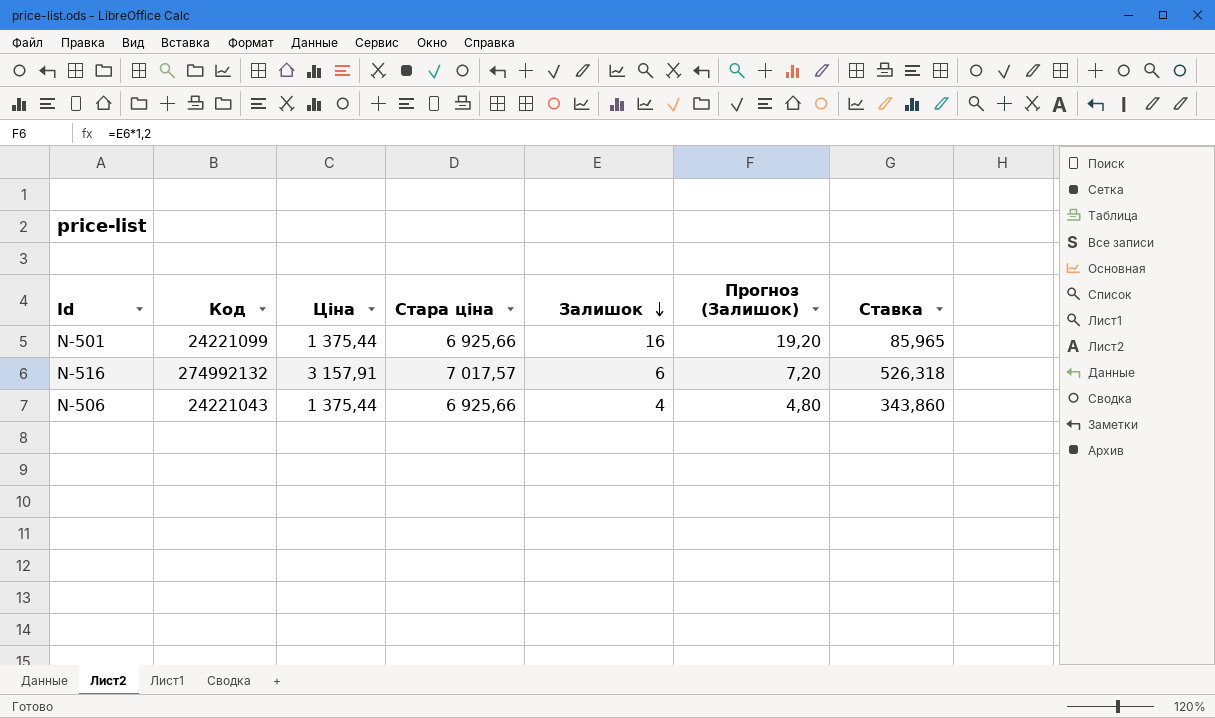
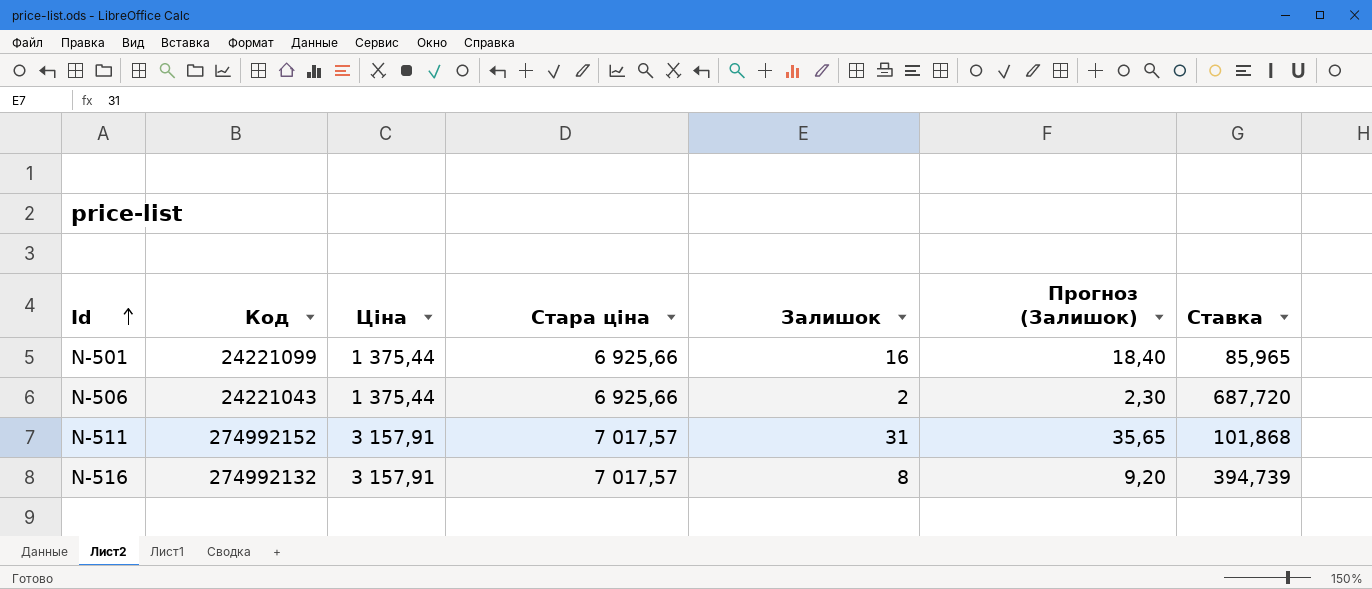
row order: Залишок descending -> Id ascending
column Прогноз (Залишок) | formula: [Залишок] * 1,2 -> [Залишок] * 1,15
N-506 | Залишок: 4 -> 2
N-506 | Ставка: 343,860 -> 687,720
row N-511: none -> 274992152 | 3 157,91 | 7 017,57 | 31 | 35,65 | 101,868
N-516 | Залишок: 6 -> 8
N-516 | Ставка: 526,318 -> 394,739

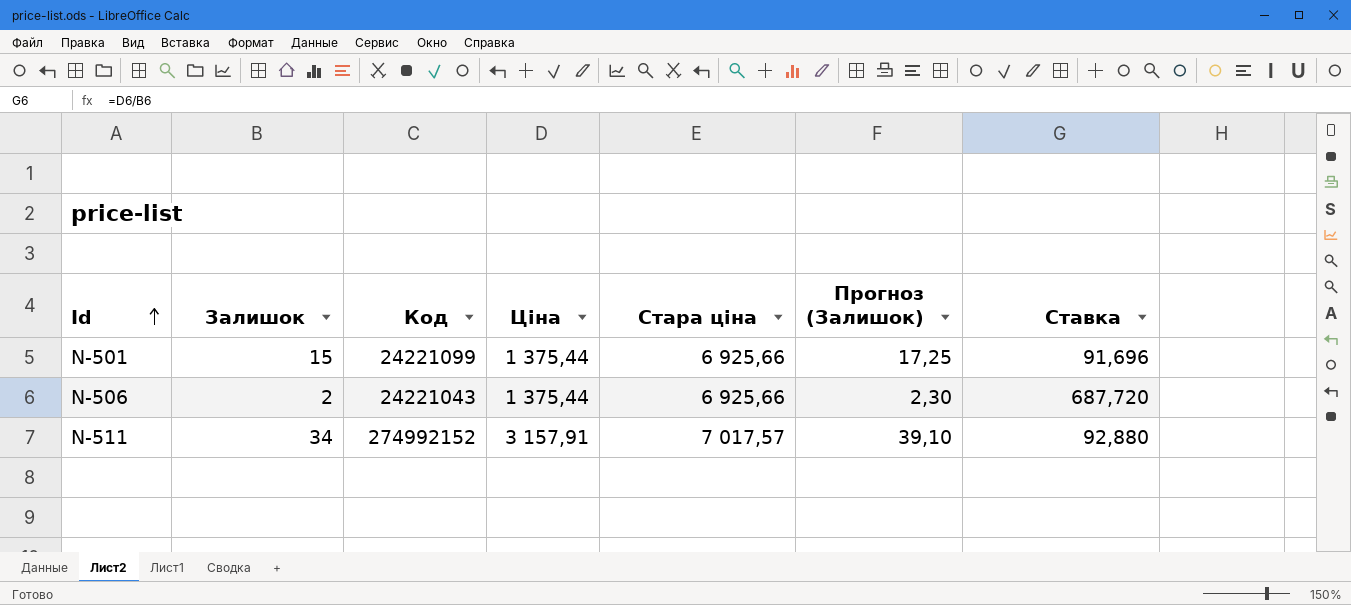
column Залишок | position: 5 -> 2
row N-516: 274992132 | 3 157,91 | 7 017,57 | 8 | 9,20 | 394,739 -> none
N-501 | Залишок: 16 -> 15
N-501 | Прогноз (Залишок): 18,40 -> 17,25
N-501 | Ставка: 85,965 -> 91,696
N-511 | Залишок: 31 -> 34
N-511 | Прогноз (Залишок): 35,65 -> 39,10
N-511 | Ставка: 101,868 -> 92,880

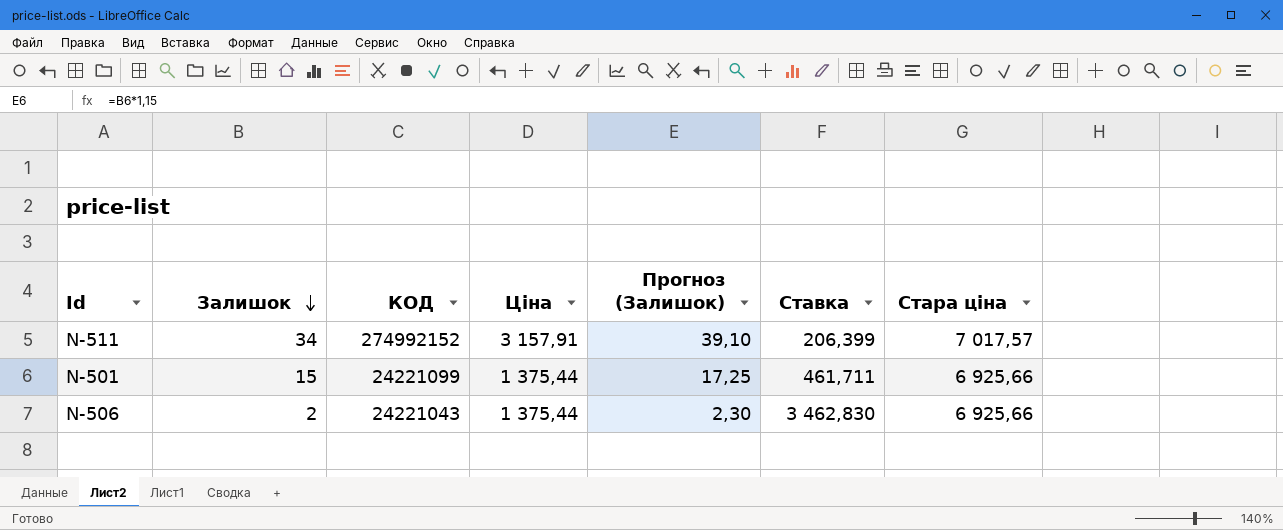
row order: Id ascending -> Залишок descending
column name: Код -> КОД
column Ставка | formula: [Ціна] / [Залишок] -> [Стара ціна] / [Залишок]
column Стара ціна | position: 5 -> 7

